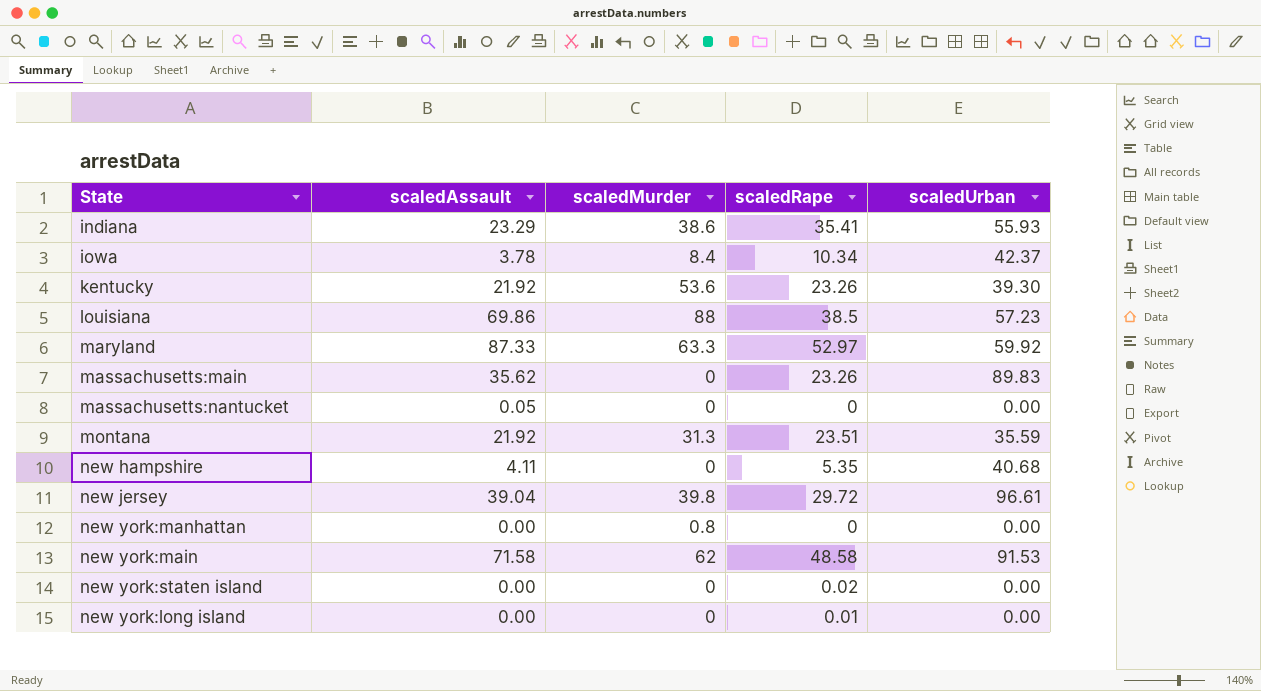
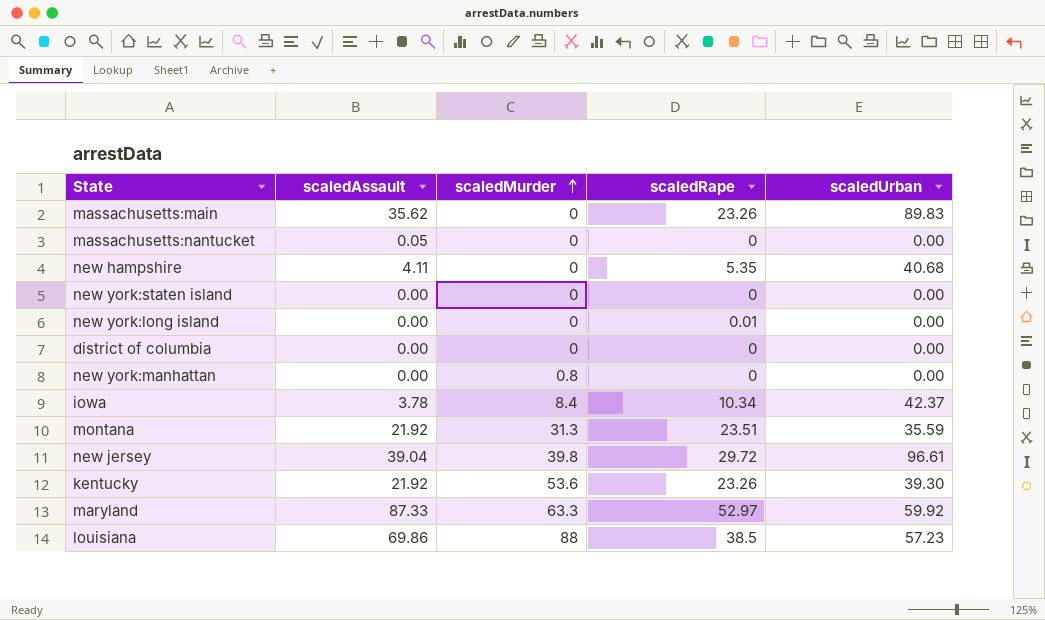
row order: none -> scaledMurder ascending
row indiana: 23.29 | 38.6 | 35.41 | 55.93 -> none
row new york:main: 71.58 | 62 | 48.58 | 91.53 -> none
new york:staten island | scaledRape: 0.02 -> 0
row district of columbia: none -> 0.00 | 0 | 0 | 0.00

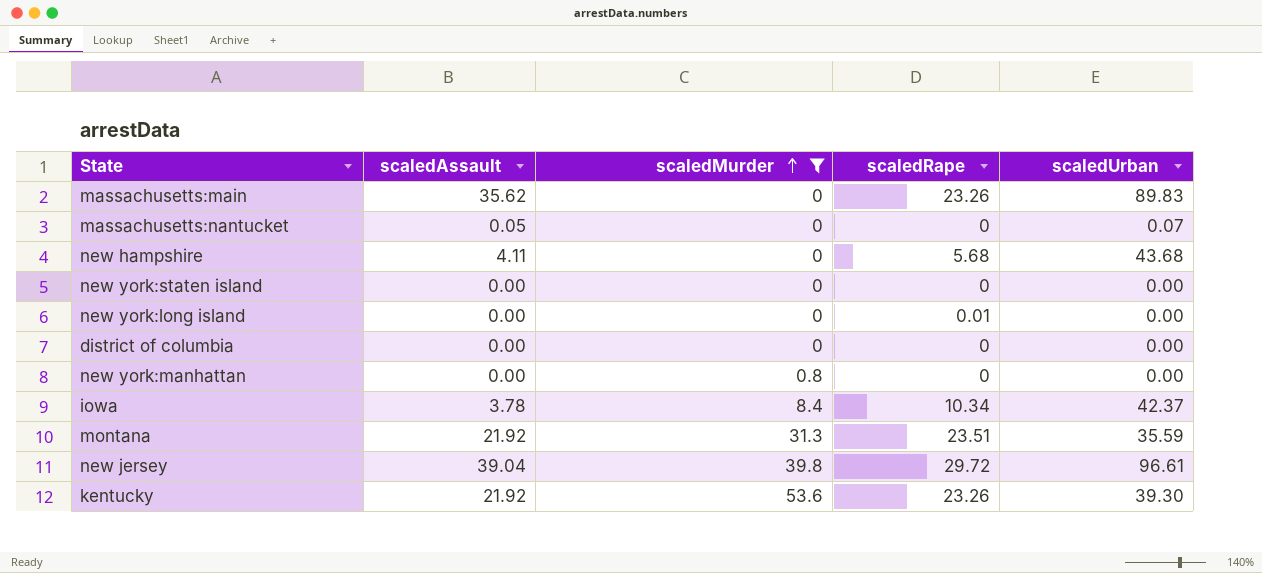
filter: none -> scaledMurder <= 53.6
massachusetts:nantucket | scaledUrban: 0.00 -> 0.07
new hampshire | scaledRape: 5.35 -> 5.68
new hampshire | scaledUrban: 40.68 -> 43.68

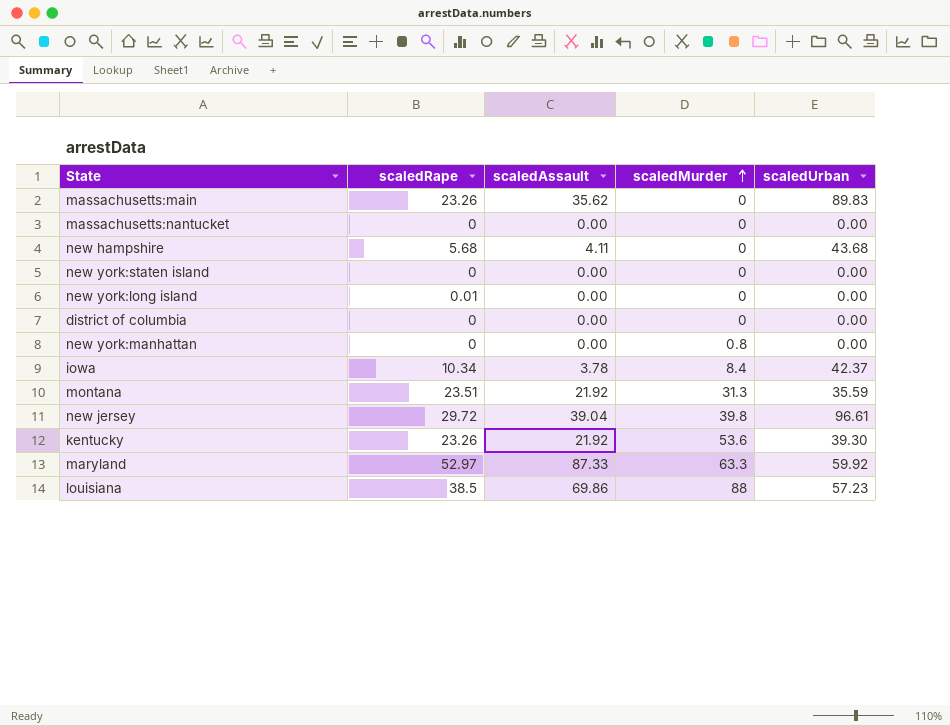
filter: scaledMurder <= 53.6 -> none
column scaledRape | position: 4 -> 2
massachusetts:nantucket | scaledAssault: 0.05 -> 0.00
massachusetts:nantucket | scaledUrban: 0.07 -> 0.00

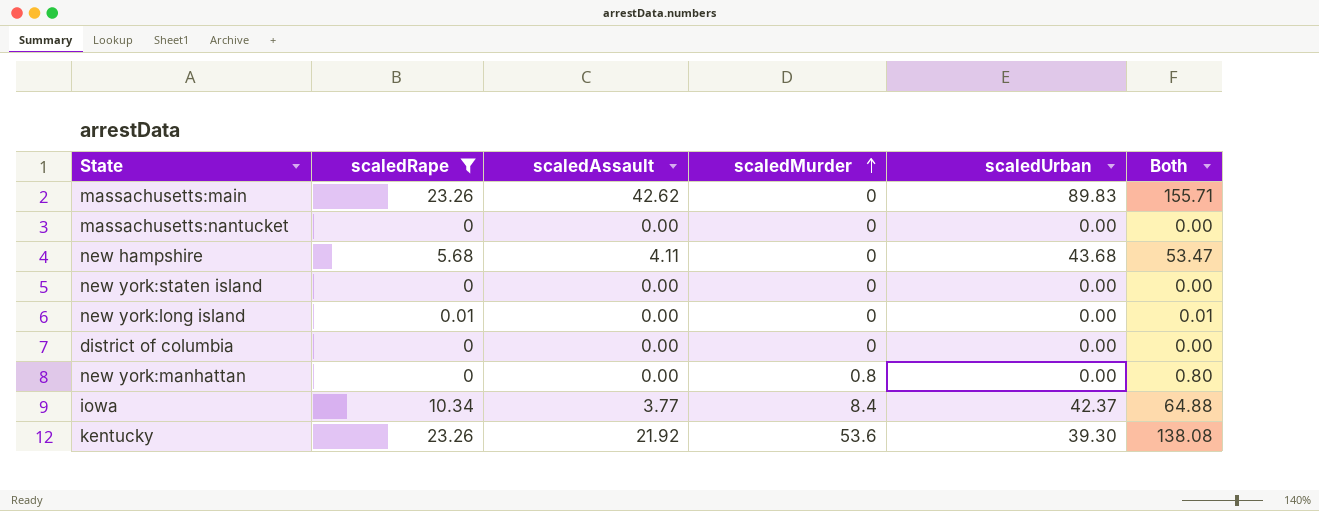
filter: none -> scaledRape <= 23.26
column Both | formula: none -> [scaledRape] + [scaledAssault] + [scaledMurder] + [scaledUrban]
massachusetts:main | scaledAssault: 35.62 -> 42.62
iowa | scaledAssault: 3.78 -> 3.77

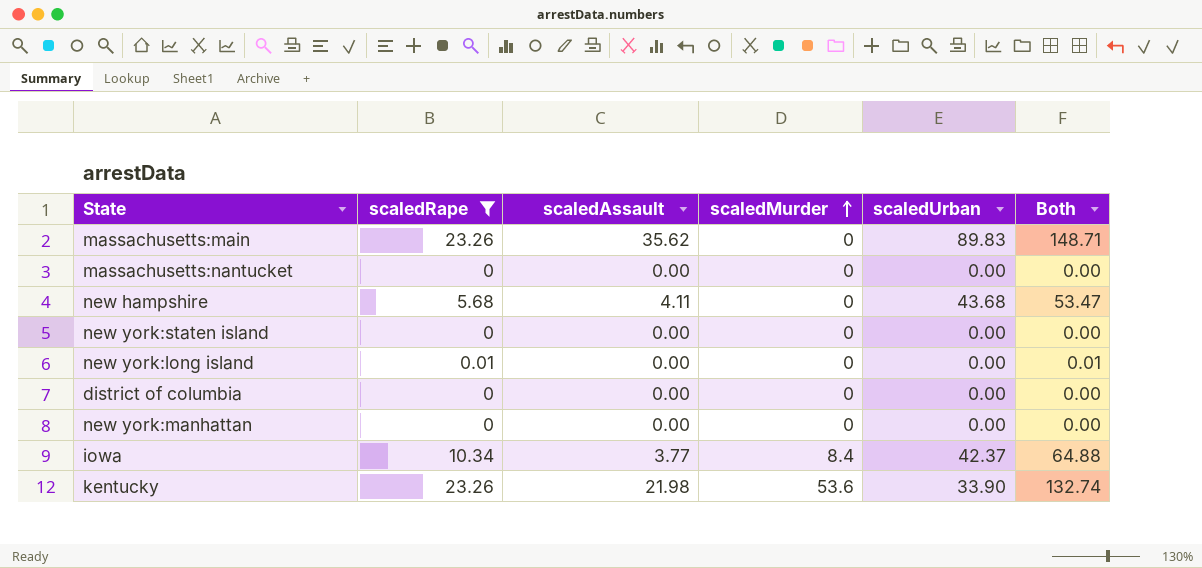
massachusetts:main | scaledAssault: 42.62 -> 35.62
massachusetts:main | Both: 155.71 -> 148.71
new york:manhattan | scaledMurder: 0.8 -> 0
new york:manhattan | Both: 0.80 -> 0.00
kentucky | scaledAssault: 21.92 -> 21.98
kentucky | scaledUrban: 39.30 -> 33.90
kentucky | Both: 138.08 -> 132.74

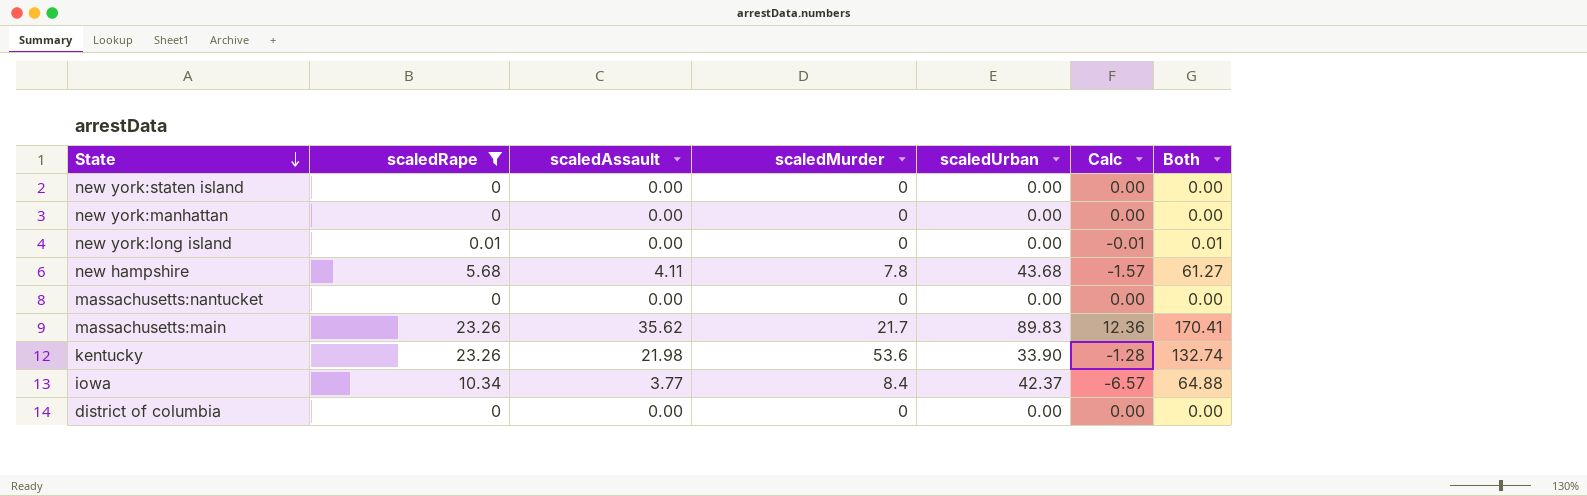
row order: scaledMurder ascending -> State descending
column Calc | formula: none -> [scaledAssault] - [scaledRape]
new hampshire | scaledMurder: 0 -> 7.8
new hampshire | Both: 53.47 -> 61.27
massachusetts:main | scaledMurder: 0 -> 21.7
massachusetts:main | Both: 148.71 -> 170.41

